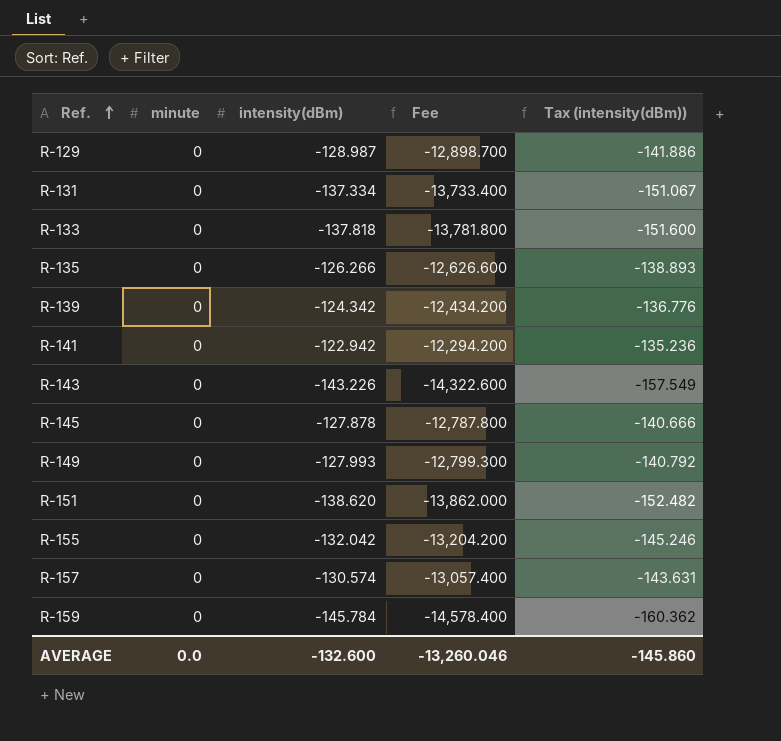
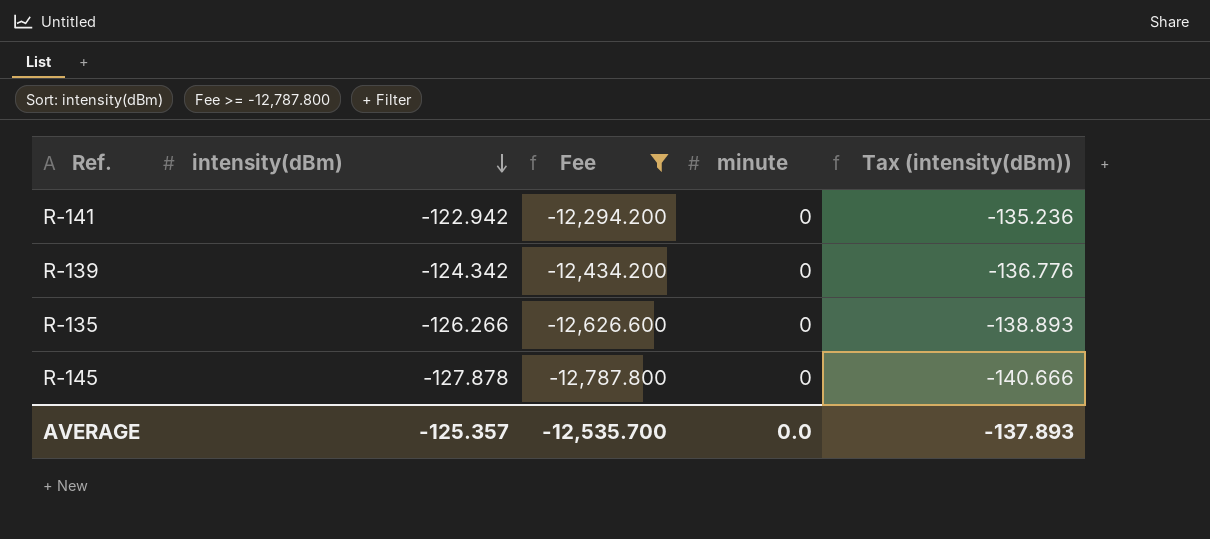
filter: none -> Fee >= -12,787.800
row order: Ref. ascending -> intensity(dBm) descending
column minute | position: 2 -> 4
AVERAGE | intensity(dBm): -132.600 -> -125.357
AVERAGE | Fee: -13,260.046 -> -12,535.700
AVERAGE | Tax (intensity(dBm)): -145.860 -> -137.893

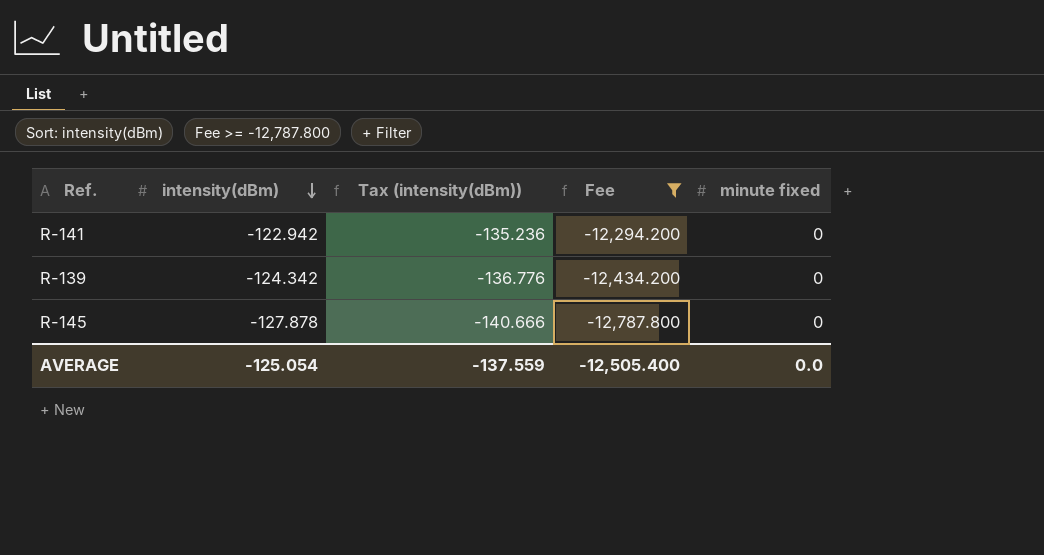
column Tax (intensity(dBm)) | position: 5 -> 3
column name: minute -> minute fixed
row R-135: -126.266 | -12,626.600 | 0 | -138.893 -> none
AVERAGE | intensity(dBm): -125.357 -> -125.054
AVERAGE | Tax (intensity(dBm)): -137.893 -> -137.559
AVERAGE | Fee: -12,535.700 -> -12,505.400

